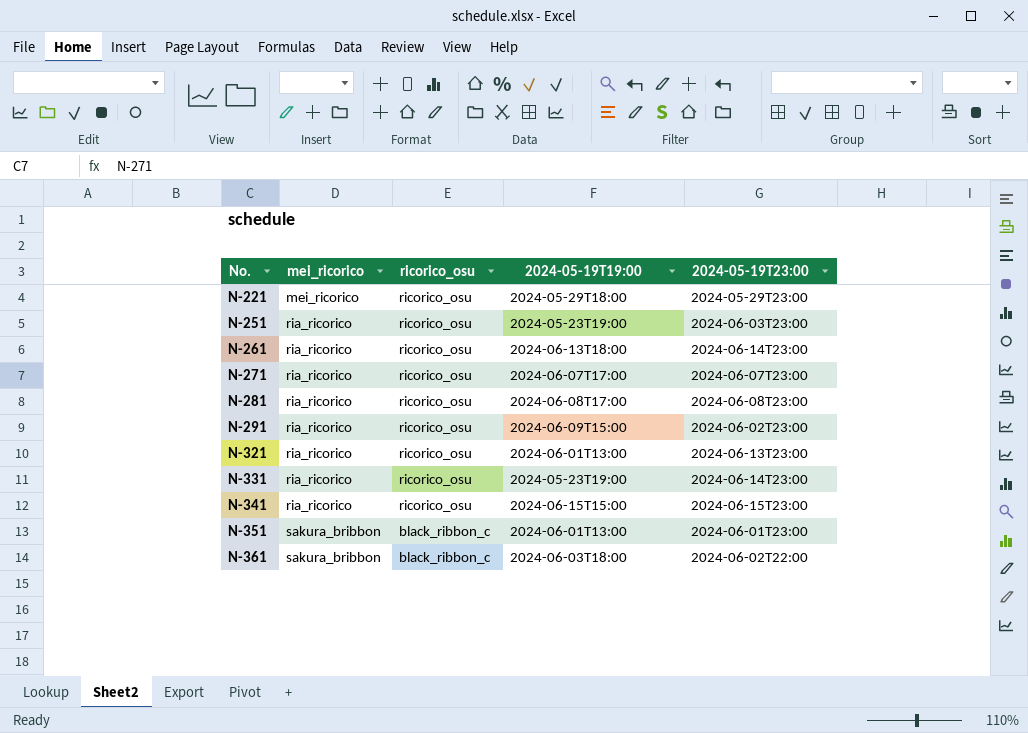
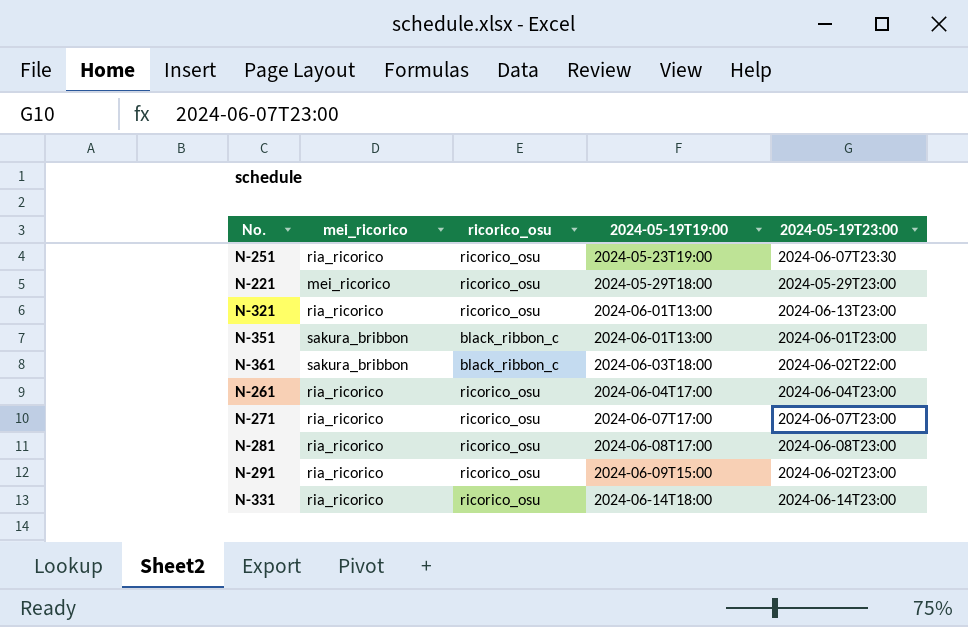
row order: No. ascending -> 2024-05-19T19:00 ascending
row N-341: ria_ricorico | ricorico_osu | 2024-06-15T15:00 | 2024-06-15T23:00 -> none
N-251 | 2024-05-19T23:00: 2024-06-03T23:00 -> 2024-06-07T23:30
N-261 | 2024-05-19T19:00: 2024-06-13T18:00 -> 2024-06-04T17:00
N-261 | 2024-05-19T23:00: 2024-06-14T23:00 -> 2024-06-04T23:00
N-331 | 2024-05-19T19:00: 2024-05-23T19:00 -> 2024-06-14T18:00

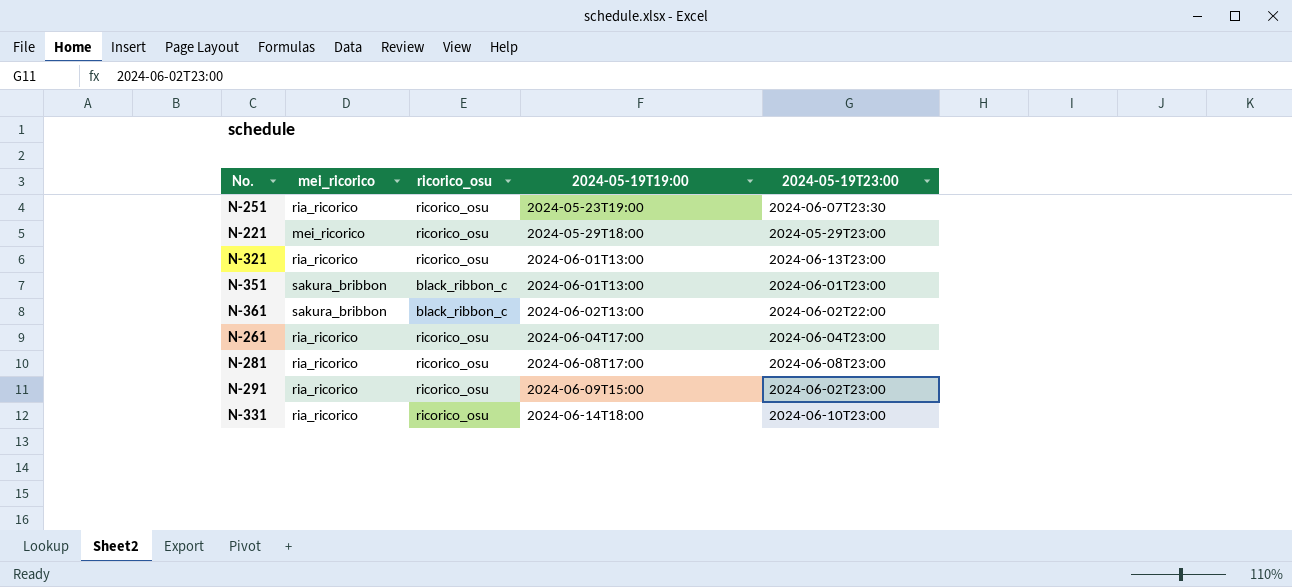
row N-271: ria_ricorico | ricorico_osu | 2024-06-07T17:00 | 2024-06-07T23:00 -> none
N-361 | 2024-05-19T19:00: 2024-06-03T18:00 -> 2024-06-02T13:00
N-331 | 2024-05-19T23:00: 2024-06-14T23:00 -> 2024-06-10T23:00

